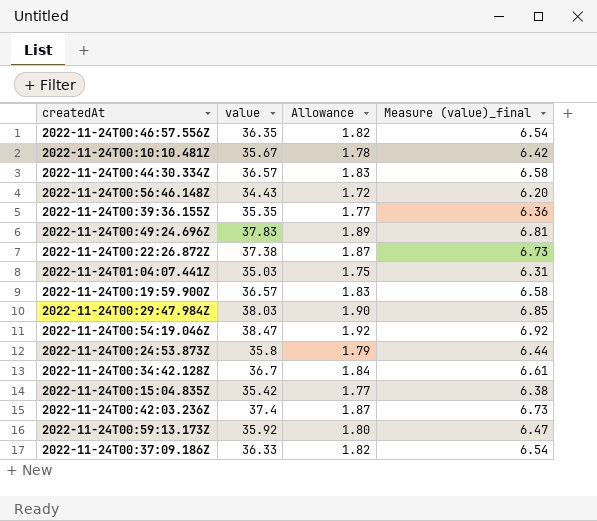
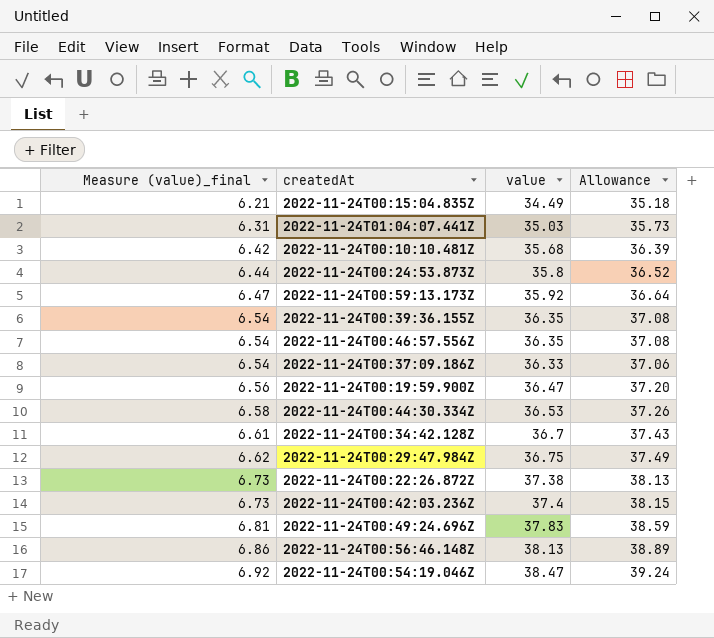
row order: none -> Measure (value)_final ascending
column Measure (value)_final | position: 4 -> 1
column Allowance | formula: [value] * 0.05 -> [value] * 1.02
2022-11-24T00:15:04.835Z | Measure (value)_final: 6.38 -> 6.21
2022-11-24T00:15:04.835Z | value: 35.42 -> 34.49
2022-11-24T00:10:10.481Z | value: 35.67 -> 35.68
2022-11-24T00:39:36.155Z | Measure (value)_final: 6.36 -> 6.54
2022-11-24T00:39:36.155Z | value: 35.35 -> 36.35
2022-11-24T00:19:59.900Z | Measure (value)_final: 6.58 -> 6.56
2022-11-24T00:19:59.900Z | value: 36.57 -> 36.47
2022-11-24T00:44:30.334Z | value: 36.57 -> 36.53
2022-11-24T00:29:47.984Z | Measure (value)_final: 6.85 -> 6.62
2022-11-24T00:29:47.984Z | value: 38.03 -> 36.75
2022-11-24T00:56:46.148Z | Measure (value)_final: 6.20 -> 6.86
2022-11-24T00:56:46.148Z | value: 34.43 -> 38.13

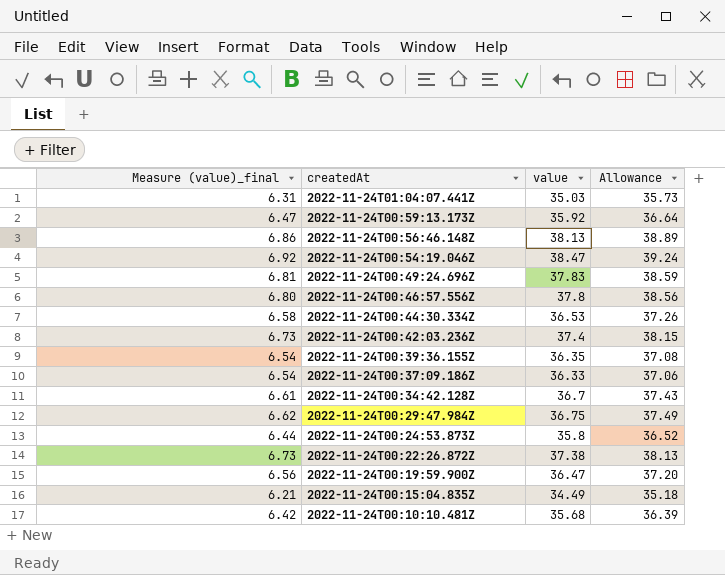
row order: Measure (value)_final ascending -> createdAt descending
2022-11-24T00:46:57.556Z | Measure (value)_final: 6.54 -> 6.80
2022-11-24T00:46:57.556Z | value: 36.35 -> 37.8
2022-11-24T00:46:57.556Z | Allowance: 37.08 -> 38.56

